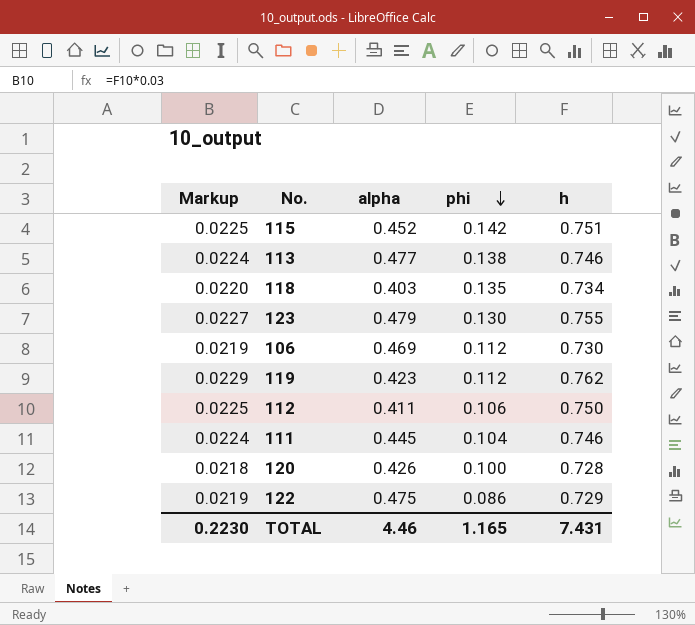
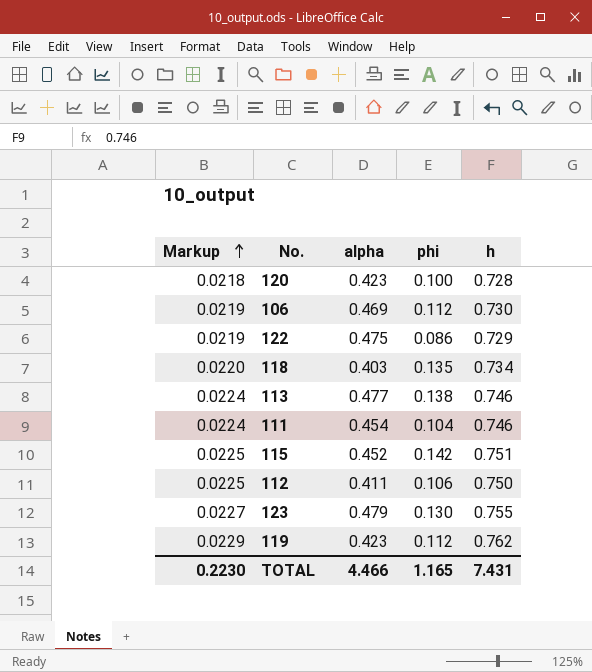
row order: phi descending -> Markup ascending
120 | alpha: 0.426 -> 0.423
111 | alpha: 0.445 -> 0.454
TOTAL | alpha: 4.46 -> 4.466

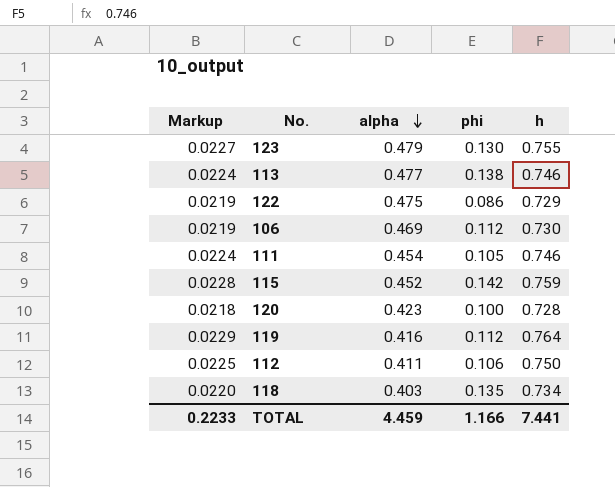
row order: Markup ascending -> alpha descending
111 | phi: 0.104 -> 0.105
115 | Markup: 0.0225 -> 0.0228
115 | h: 0.751 -> 0.759
119 | alpha: 0.423 -> 0.416
119 | h: 0.762 -> 0.764
TOTAL | Markup: 0.2230 -> 0.2233
TOTAL | alpha: 4.466 -> 4.459
TOTAL | phi: 1.165 -> 1.166
TOTAL | h: 7.431 -> 7.441

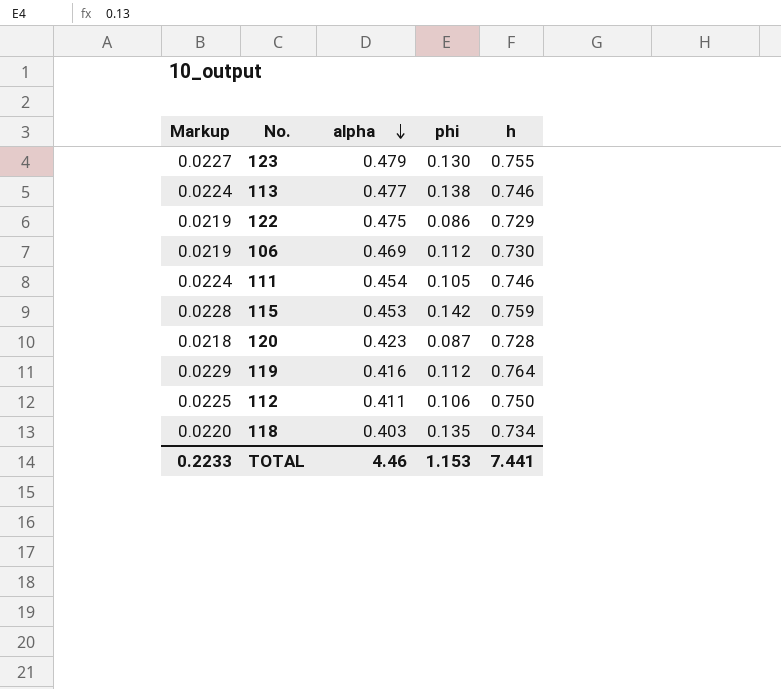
115 | alpha: 0.452 -> 0.453
120 | phi: 0.100 -> 0.087
TOTAL | alpha: 4.459 -> 4.46
TOTAL | phi: 1.166 -> 1.153

